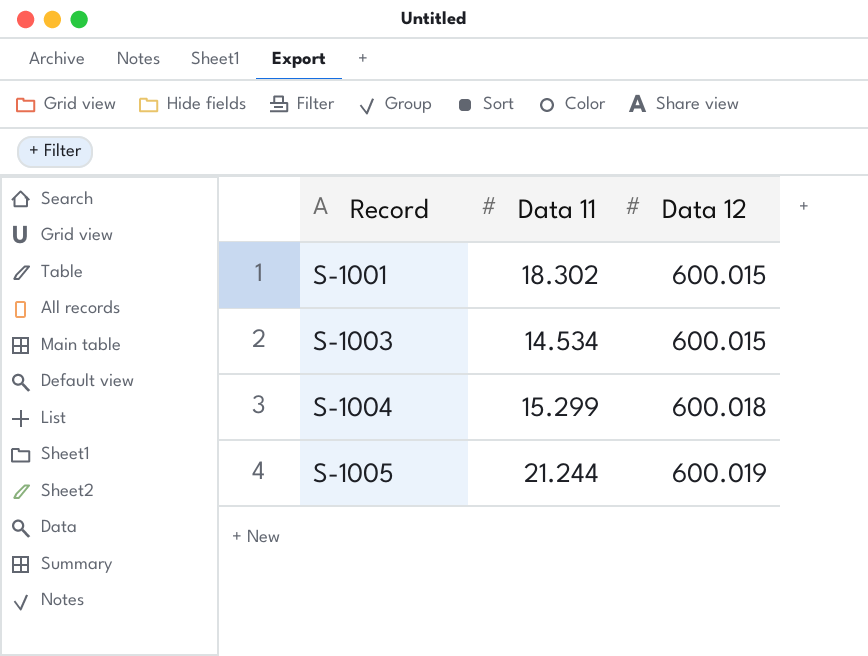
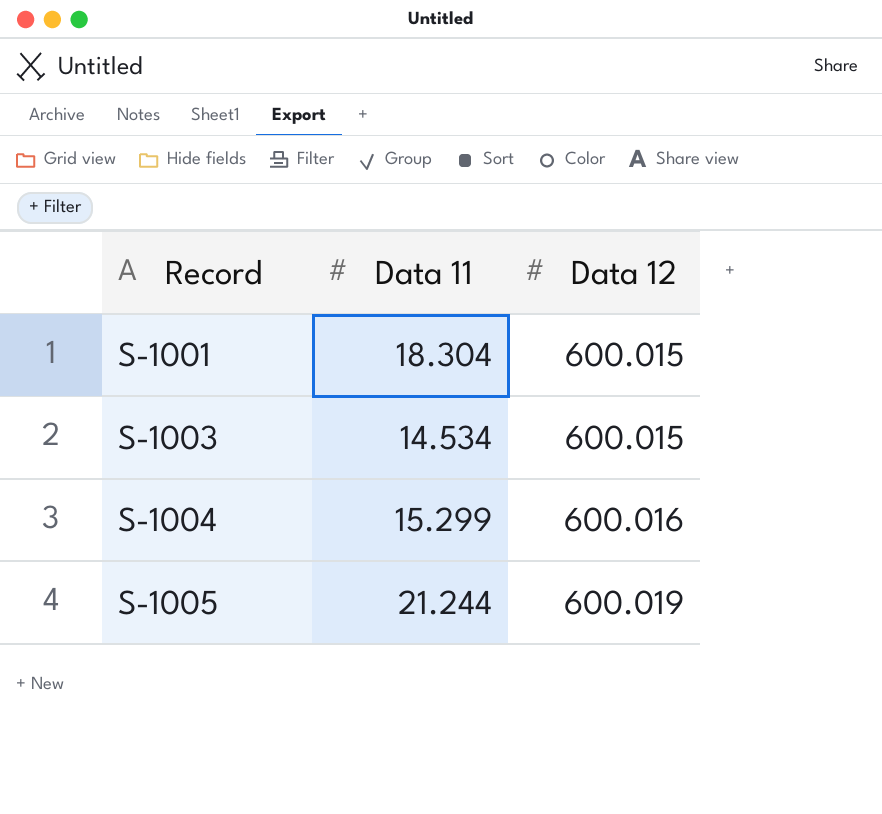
S-1001 | Data 11: 18.302 -> 18.304
S-1004 | Data 12: 600.018 -> 600.016

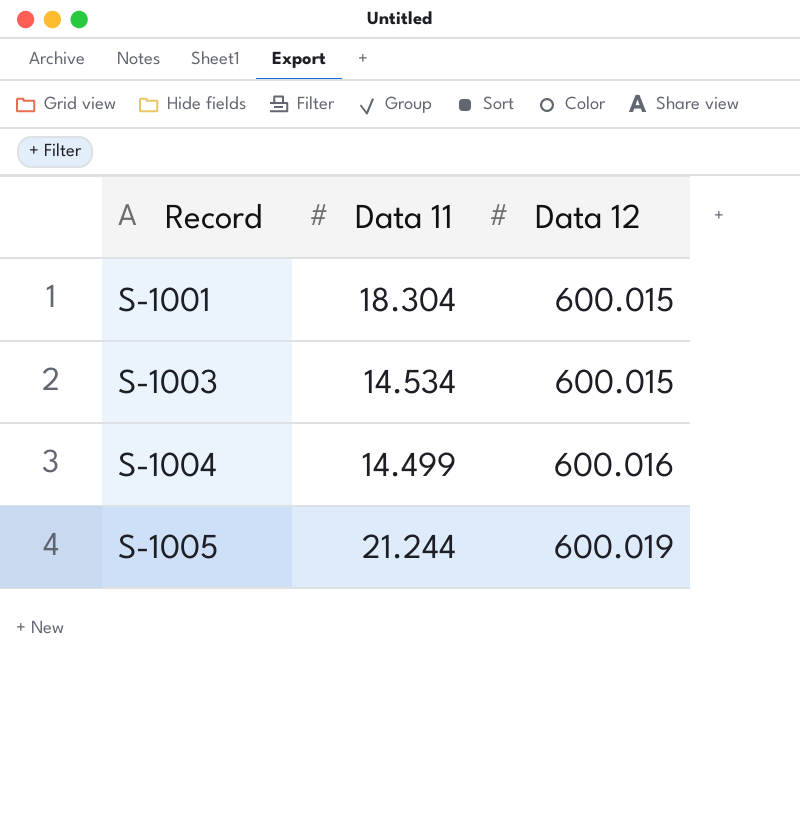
S-1004 | Data 11: 15.299 -> 14.499

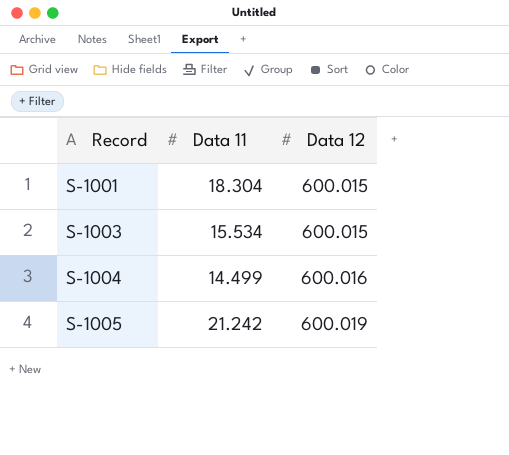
S-1003 | Data 11: 14.534 -> 15.534
S-1005 | Data 11: 21.244 -> 21.242

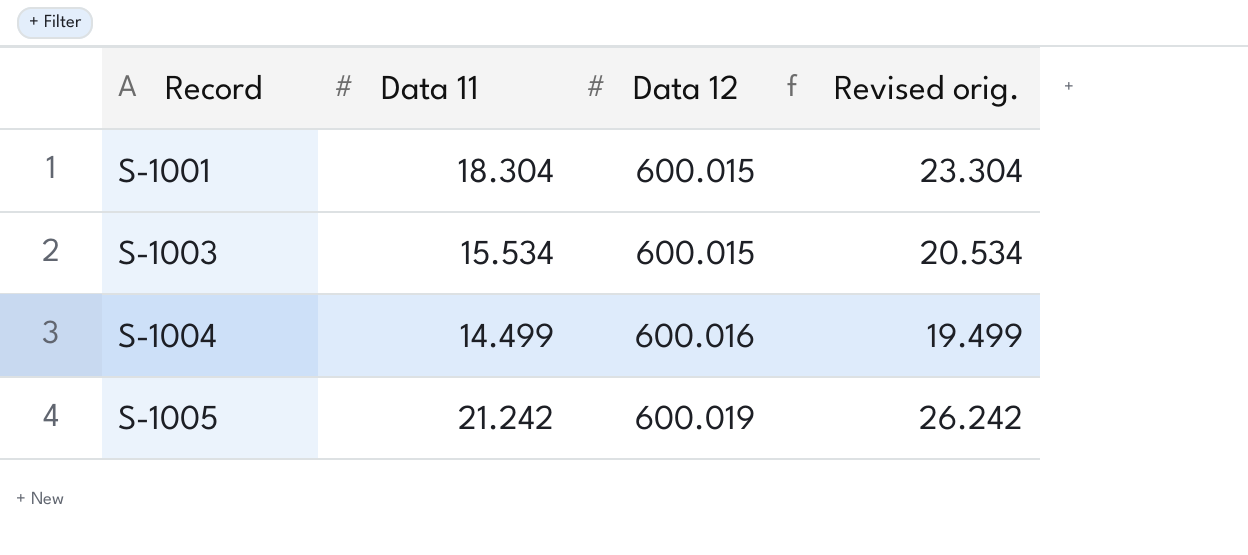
column Revised orig. | formula: none -> [Data 11] + 5

